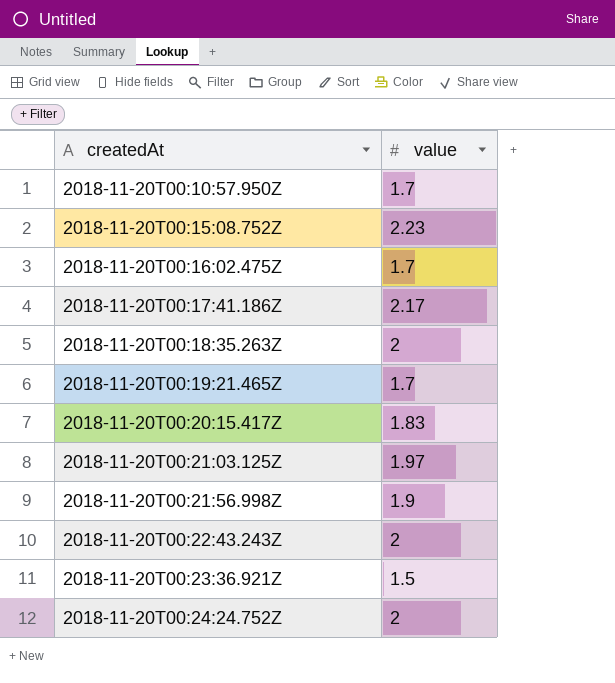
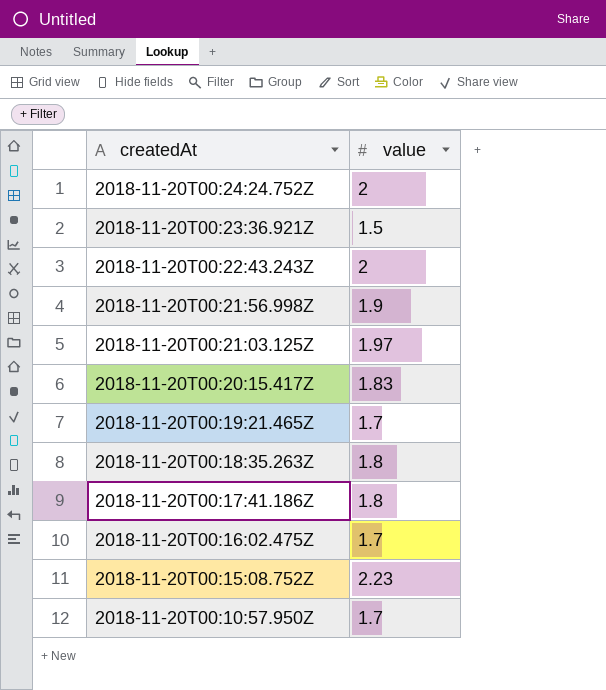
row order: createdAt ascending -> createdAt descending
2018-11-20T00:18:35.263Z | value: 2 -> 1.8
2018-11-20T00:17:41.186Z | value: 2.17 -> 1.8

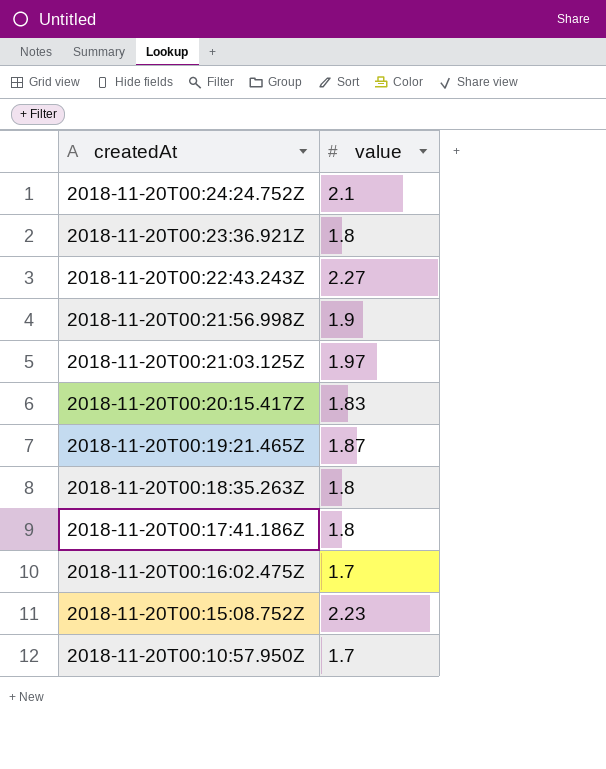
2018-11-20T00:24:24.752Z | value: 2 -> 2.1
2018-11-20T00:23:36.921Z | value: 1.5 -> 1.8
2018-11-20T00:22:43.243Z | value: 2 -> 2.27
2018-11-20T00:19:21.465Z | value: 1.7 -> 1.87

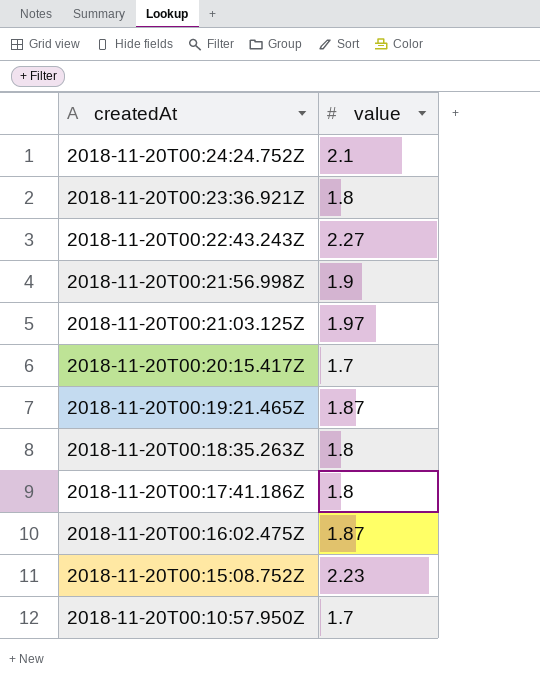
2018-11-20T00:20:15.417Z | value: 1.83 -> 1.7
2018-11-20T00:16:02.475Z | value: 1.7 -> 1.87

